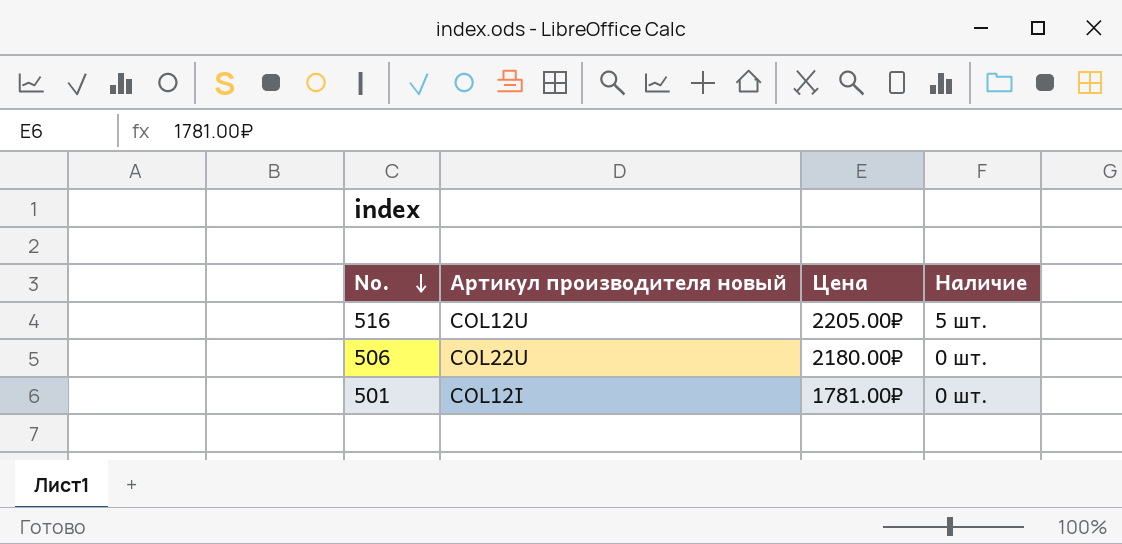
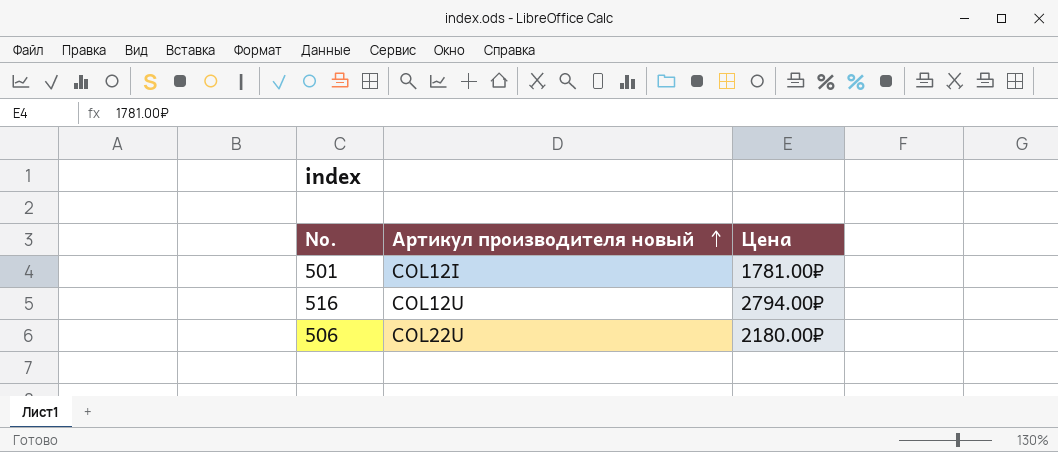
row order: No. descending -> Артикул производителя новый ascending
column Наличие | position: 4 -> none
516 | Цена: 2205.00₽ -> 2794.00₽

